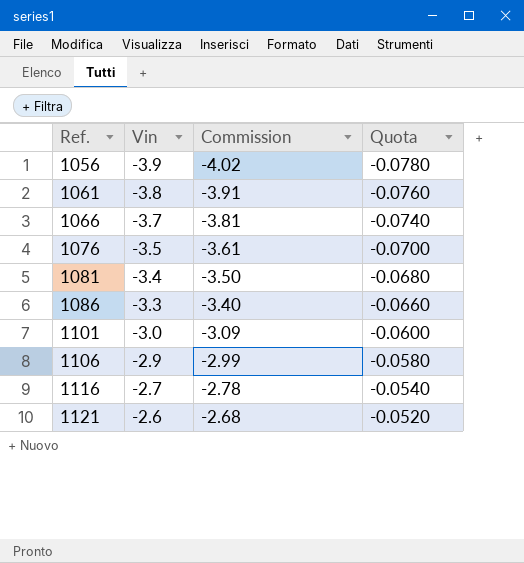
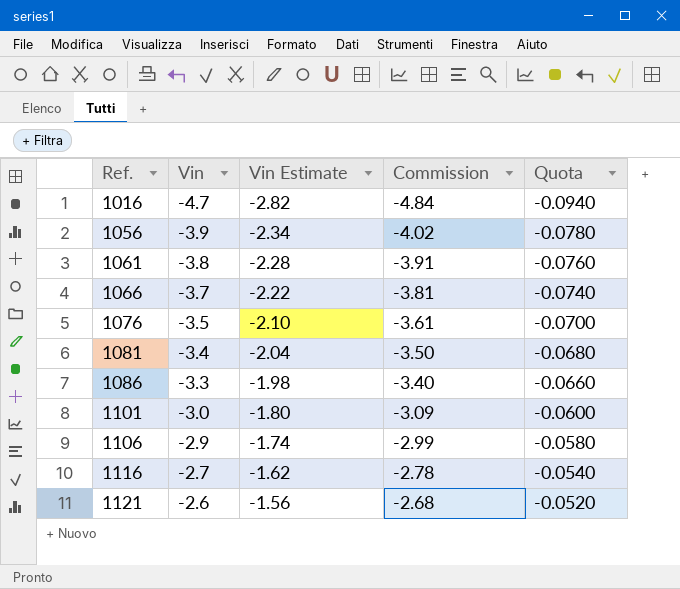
column Vin Estimate | formula: none -> [Vin] * 0.6
row 1016: none -> -4.7 | -2.82 | -4.84 | -0.0940

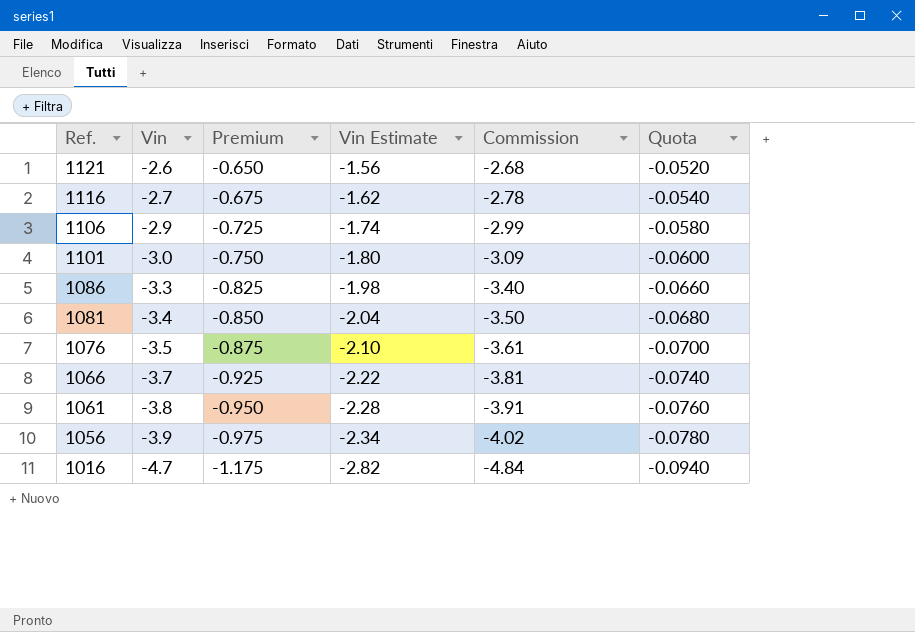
row order: Ref. ascending -> Ref. descending
column Premium | formula: none -> [Vin] * 0.25

